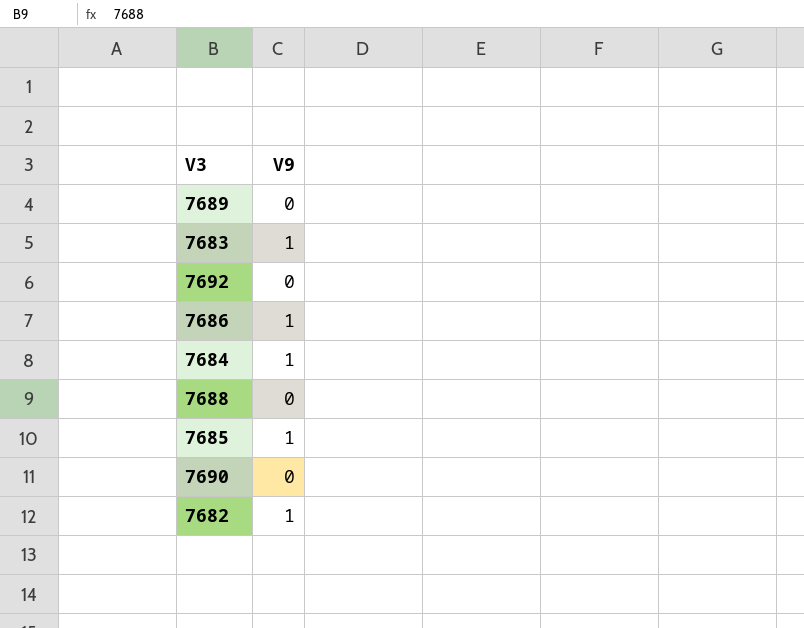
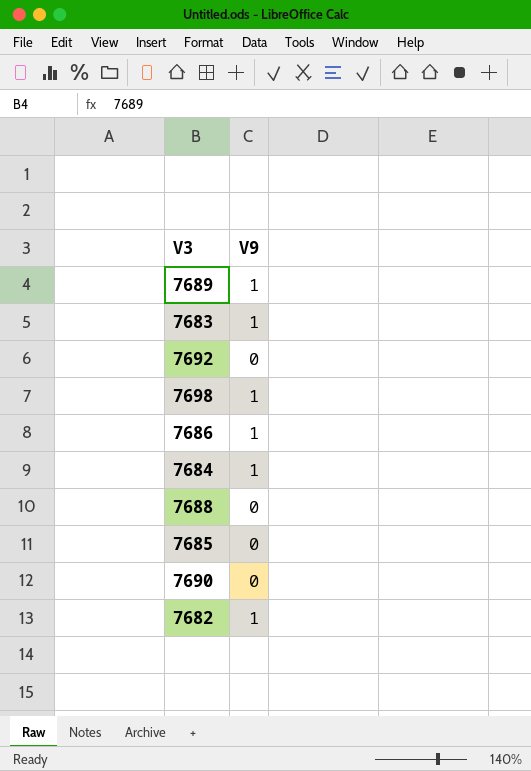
7689 | V9: 0 -> 1
row 7698: none -> 1
7685 | V9: 1 -> 0

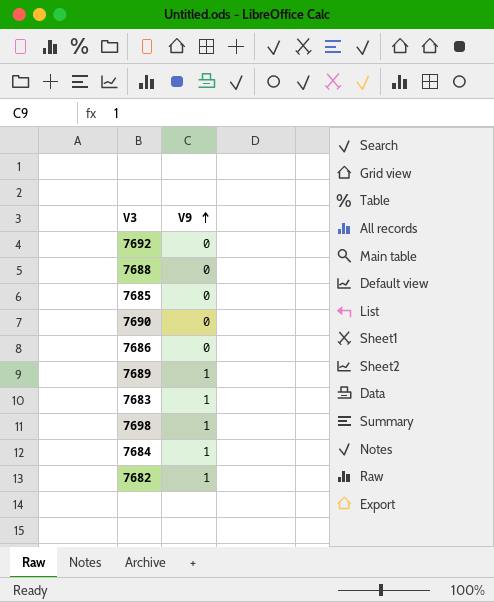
row order: none -> V9 ascending
7686 | V9: 1 -> 0

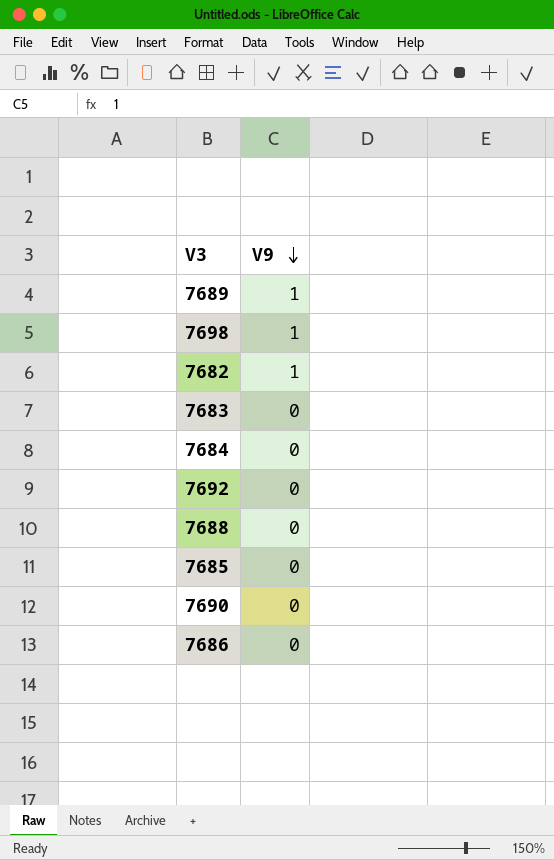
row order: V9 ascending -> V9 descending
7683 | V9: 1 -> 0
7684 | V9: 1 -> 0

